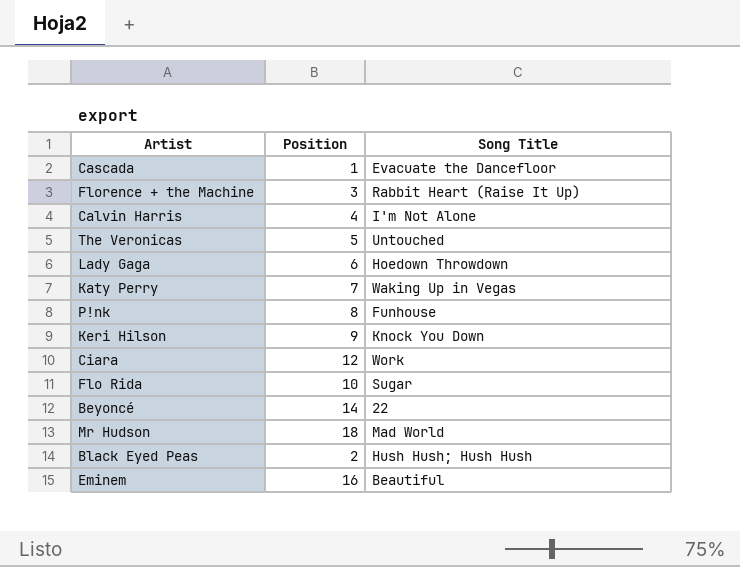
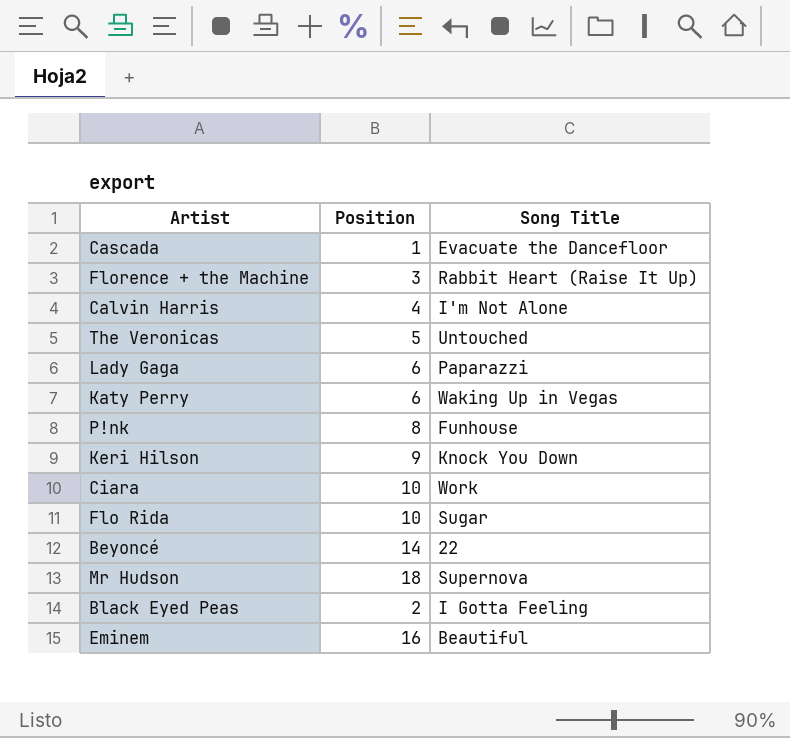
Lady Gaga | Song Title: Hoedown Throwdown -> Paparazzi
Katy Perry | Position: 7 -> 6
Ciara | Position: 12 -> 10
Mr Hudson | Song Title: Mad World -> Supernova
Black Eyed Peas | Song Title: Hush Hush; Hush Hush -> I Gotta Feeling

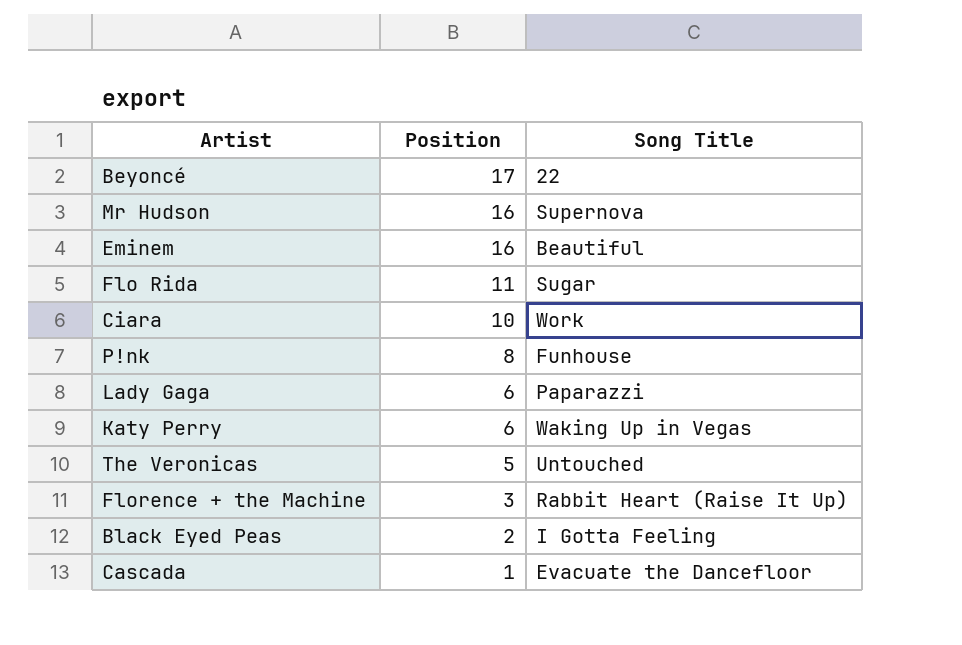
row order: none -> Position descending
row Calvin Harris: 4 | I'm Not Alone -> none
row Keri Hilson: 9 | Knock You Down -> none
Beyoncé | Position: 14 -> 17
Mr Hudson | Position: 18 -> 16
Flo Rida | Position: 10 -> 11

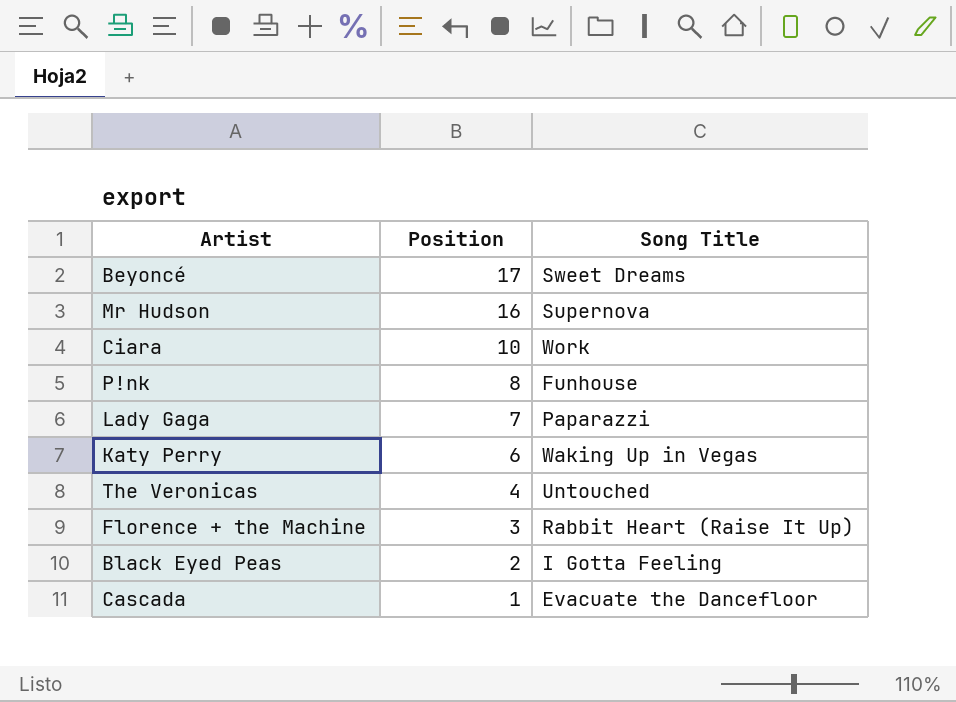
row Eminem: 16 | Beautiful -> none
row Flo Rida: 11 | Sugar -> none
Beyoncé | Song Title: 22 -> Sweet Dreams
Lady Gaga | Position: 6 -> 7
The Veronicas | Position: 5 -> 4

